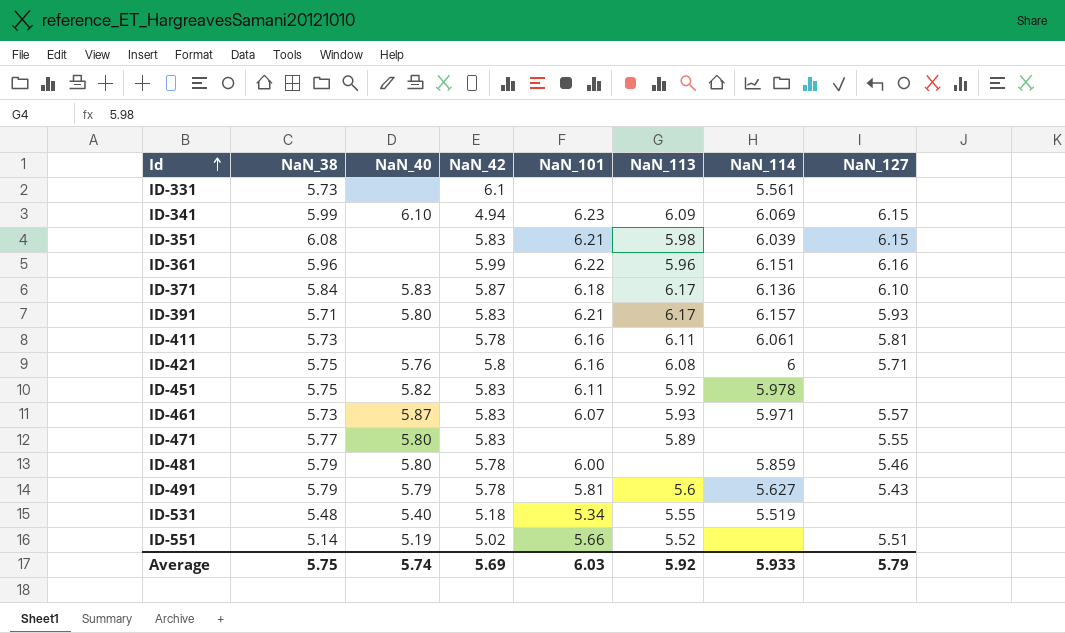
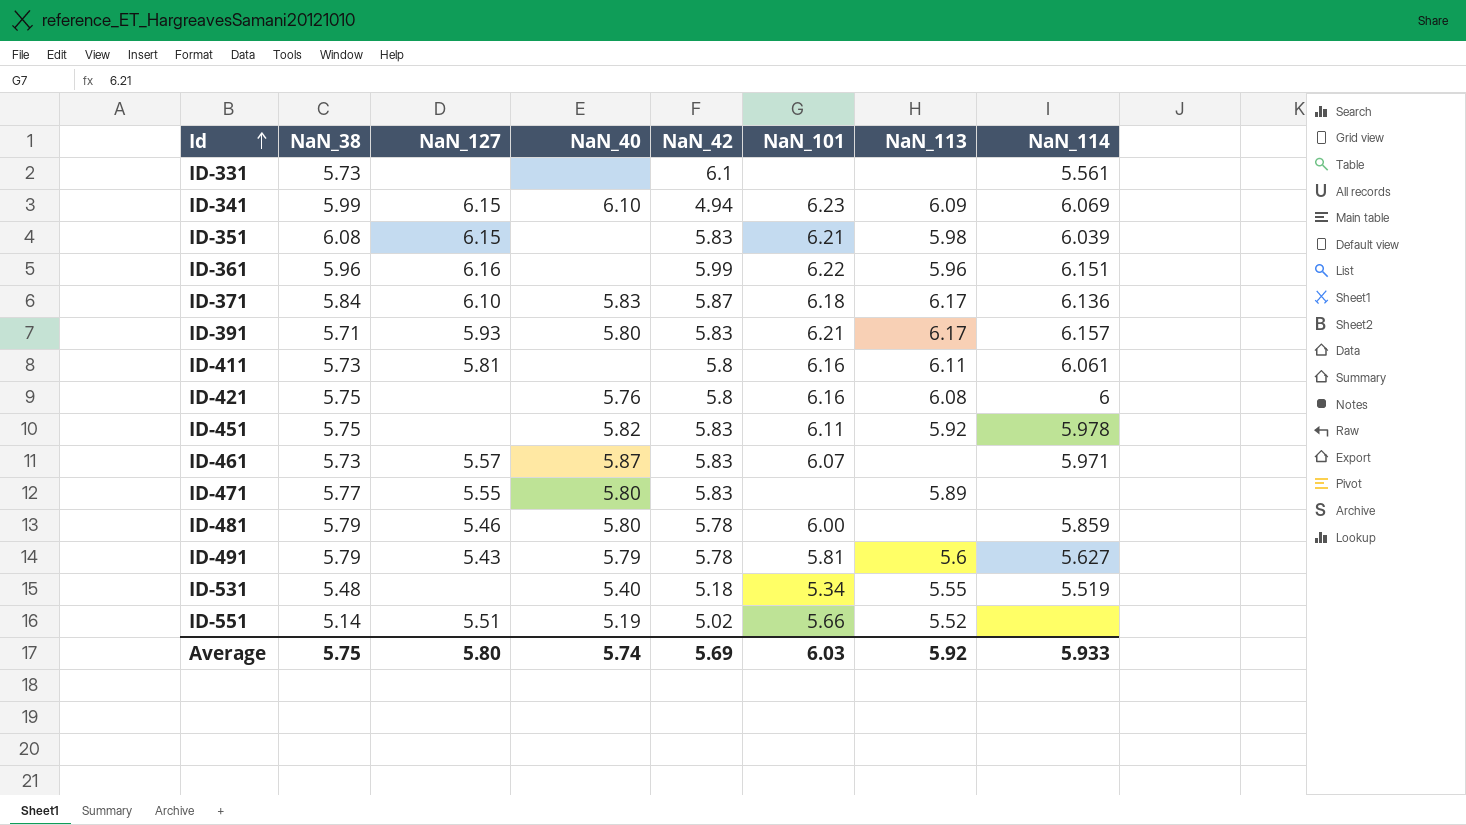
column NaN_127 | position: 8 -> 3
ID-411 | NaN_42: 5.78 -> 5.8
ID-421 | NaN_127: 5.71 -> none
ID-461 | NaN_113: 5.93 -> none
Average | NaN_127: 5.79 -> 5.80

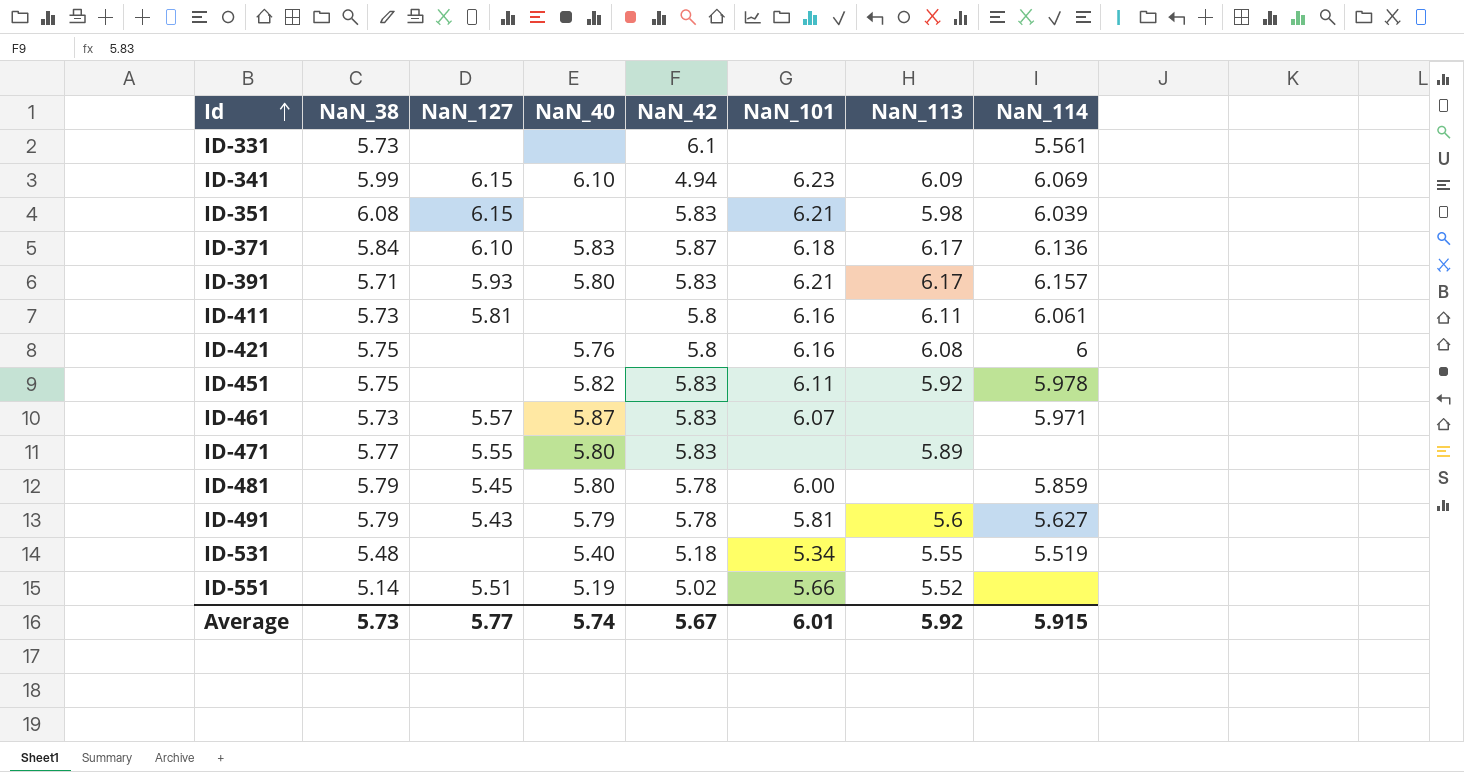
row ID-361: 5.96 | 6.16 | none | 5.99 | 6.22 | 5.96 | 6.151 -> none
ID-481 | NaN_127: 5.46 -> 5.45
Average | NaN_38: 5.75 -> 5.73
Average | NaN_127: 5.80 -> 5.77
Average | NaN_42: 5.69 -> 5.67
Average | NaN_101: 6.03 -> 6.01
Average | NaN_114: 5.933 -> 5.915

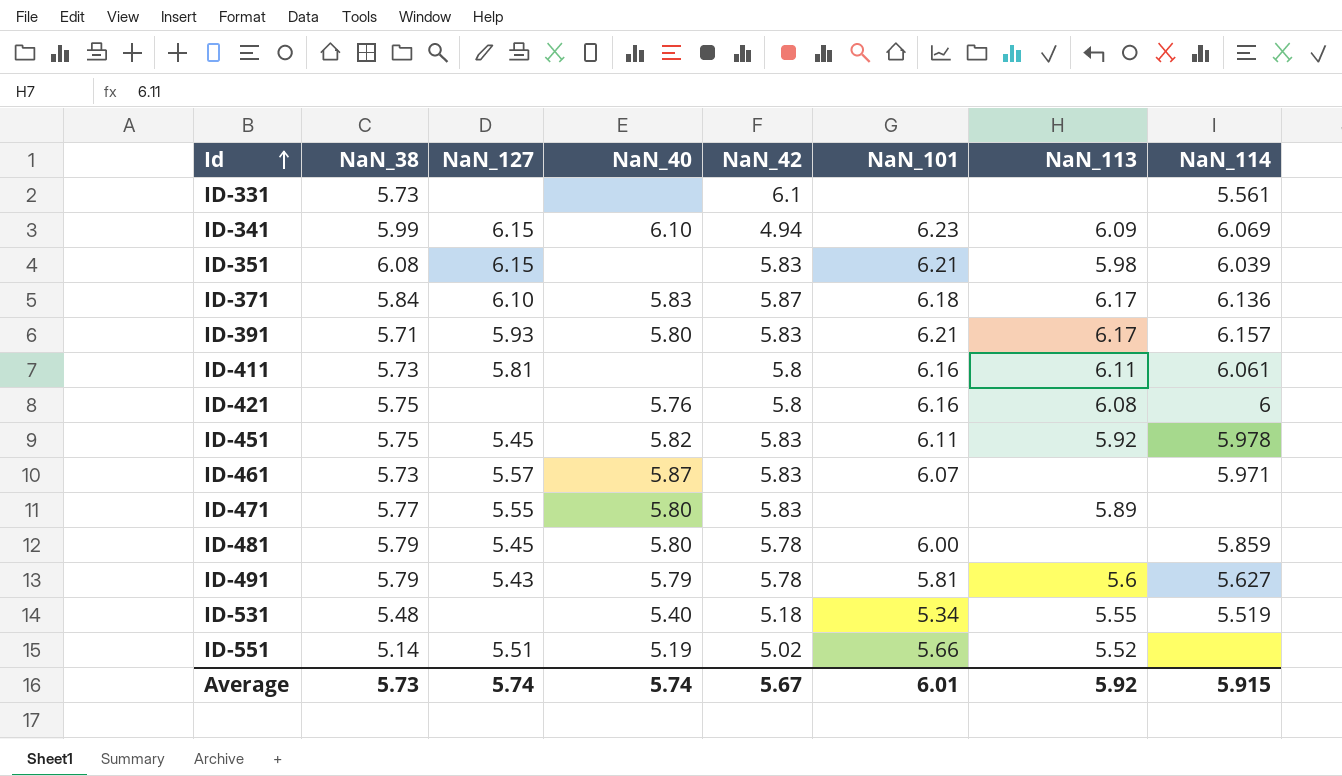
ID-451 | NaN_127: none -> 5.45
Average | NaN_127: 5.77 -> 5.74

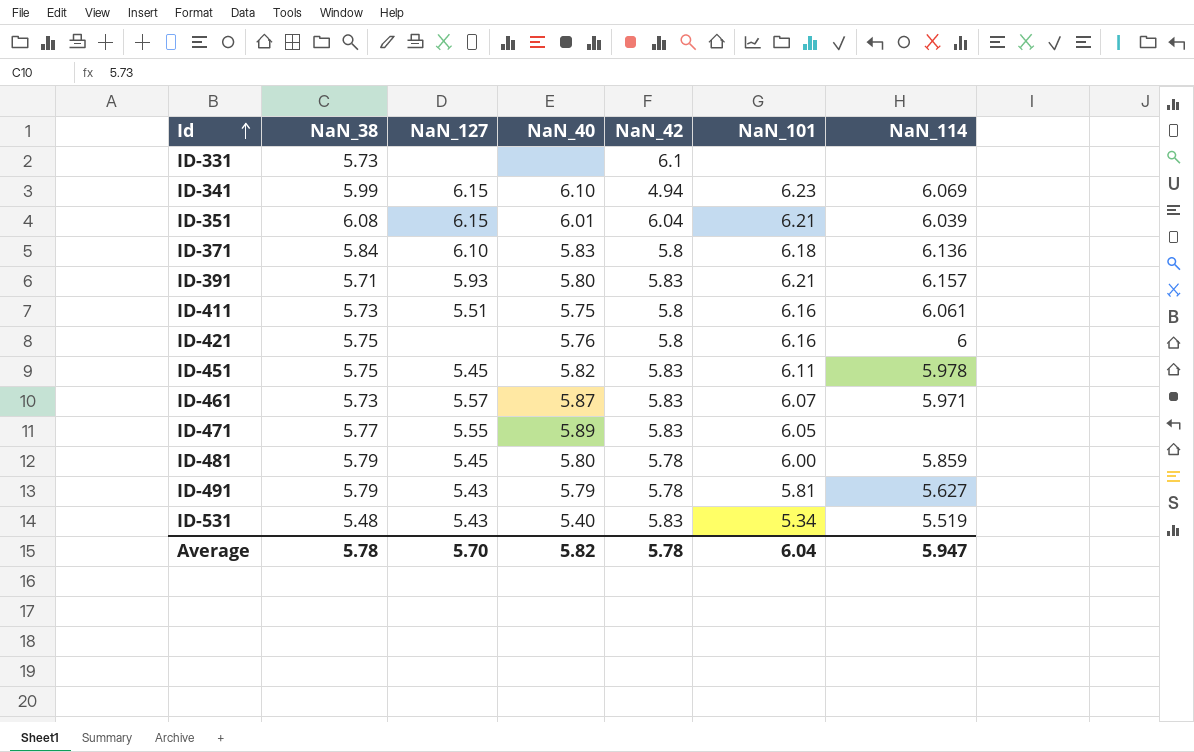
column NaN_113 | position: 7 -> none
row ID-551: 5.14 | 5.51 | 5.19 | 5.02 | 5.66 | 5.52 | none -> none
ID-331 | NaN_114: 5.561 -> none
ID-351 | NaN_40: none -> 6.01
ID-351 | NaN_42: 5.83 -> 6.04
ID-371 | NaN_42: 5.87 -> 5.8
ID-411 | NaN_127: 5.81 -> 5.51
ID-411 | NaN_40: none -> 5.75
ID-471 | NaN_40: 5.80 -> 5.89
ID-471 | NaN_101: none -> 6.05
ID-531 | NaN_127: none -> 5.43
ID-531 | NaN_42: 5.18 -> 5.83
Average | NaN_38: 5.73 -> 5.78
Average | NaN_127: 5.74 -> 5.70
Average | NaN_40: 5.74 -> 5.82
Average | NaN_42: 5.67 -> 5.78
Average | NaN_101: 6.01 -> 6.04
Average | NaN_114: 5.915 -> 5.947

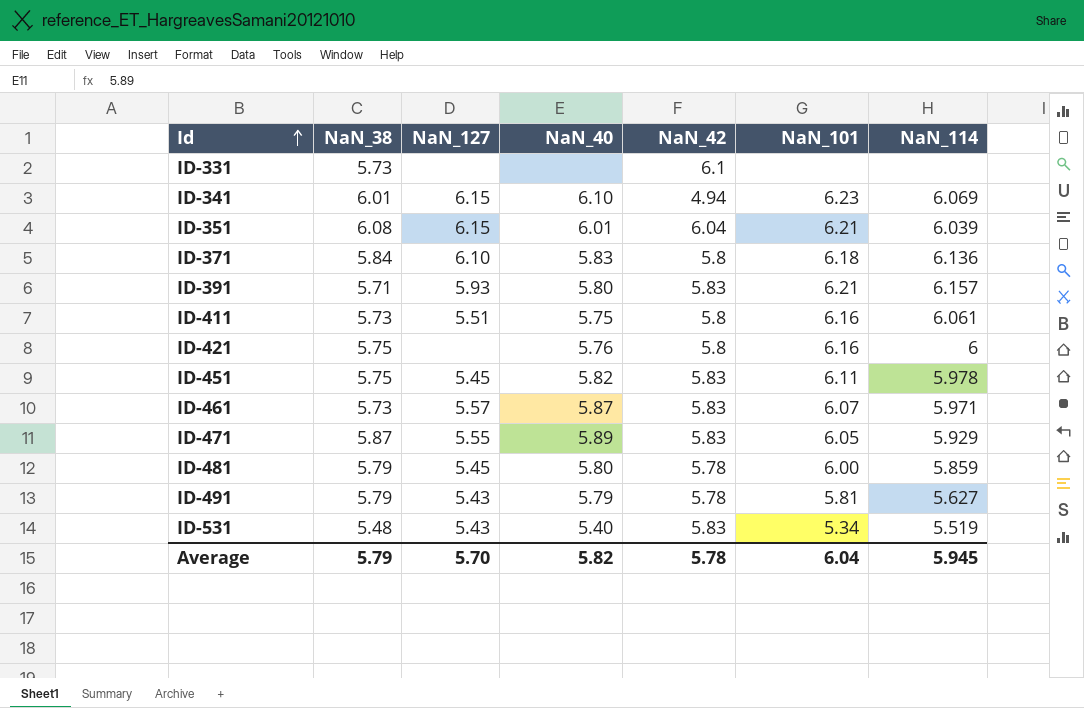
ID-341 | NaN_38: 5.99 -> 6.01
ID-471 | NaN_38: 5.77 -> 5.87
ID-471 | NaN_114: none -> 5.929
Average | NaN_38: 5.78 -> 5.79
Average | NaN_114: 5.947 -> 5.945

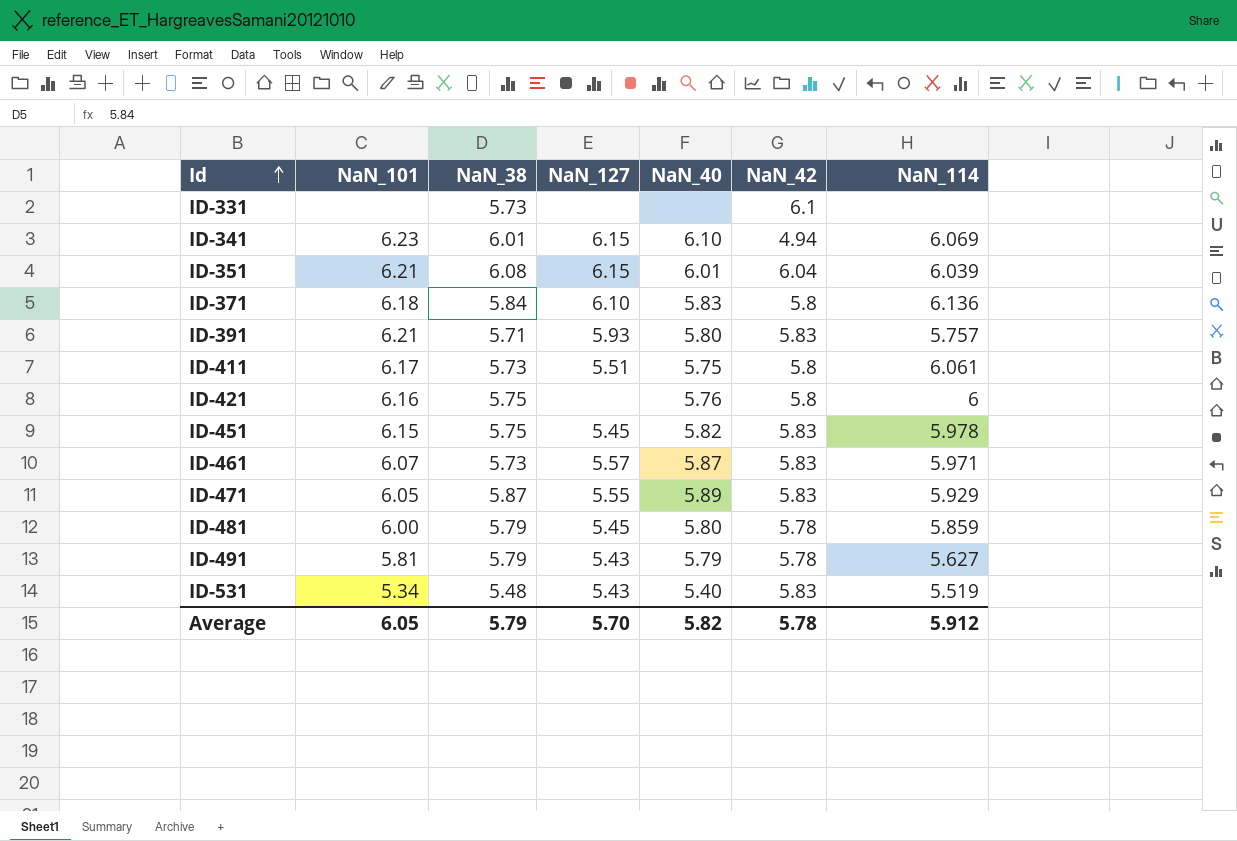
column NaN_101 | position: 6 -> 2
ID-391 | NaN_114: 6.157 -> 5.757
ID-411 | NaN_101: 6.16 -> 6.17
ID-451 | NaN_101: 6.11 -> 6.15
Average | NaN_101: 6.04 -> 6.05
Average | NaN_114: 5.945 -> 5.912

